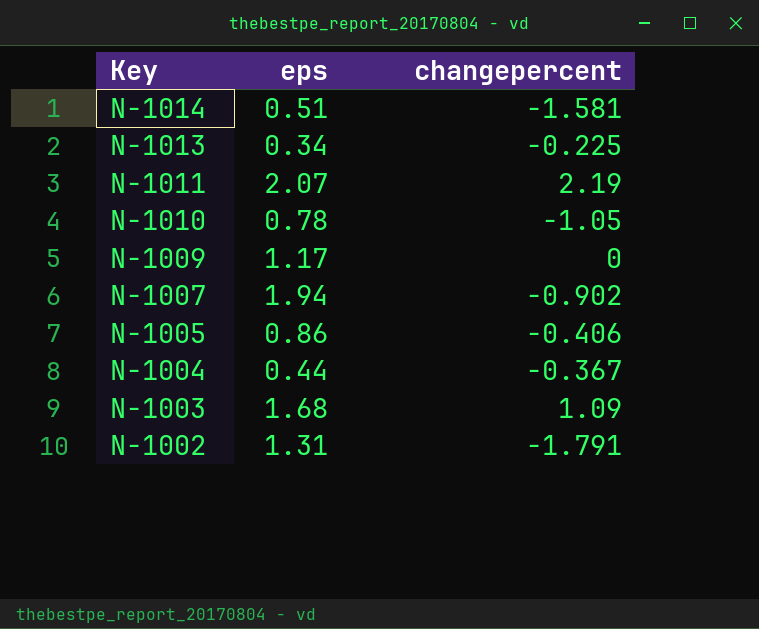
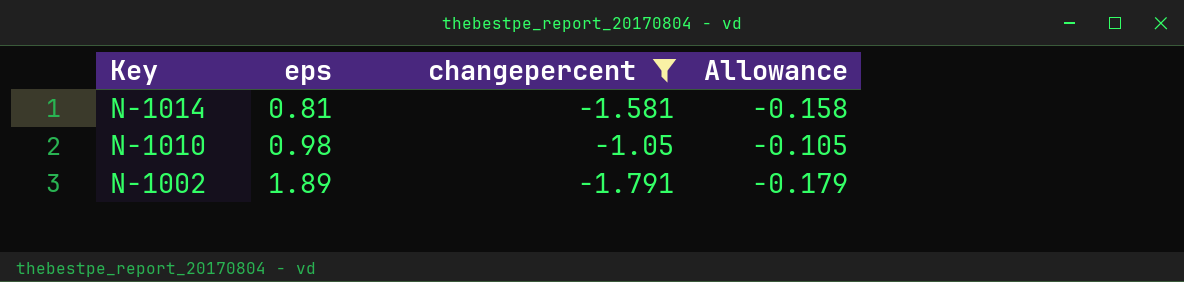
filter: none -> changepercent <= -1.05
column Allowance | formula: none -> [changepercent] * 0.1
N-1014 | eps: 0.51 -> 0.81
N-1010 | eps: 0.78 -> 0.98
N-1002 | eps: 1.31 -> 1.89

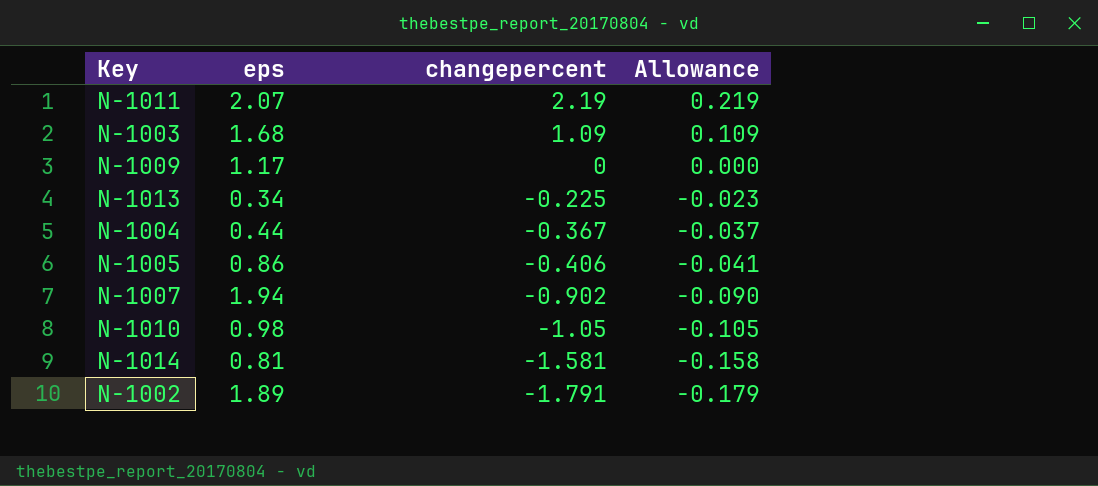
filter: changepercent <= -1.05 -> none
row order: Key descending -> changepercent descending

